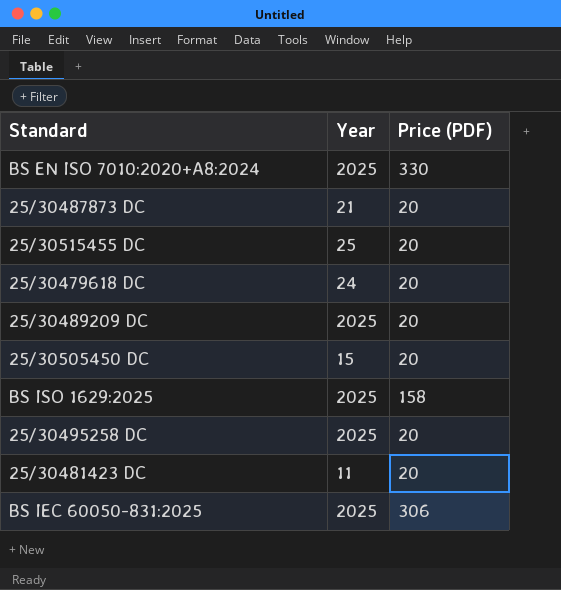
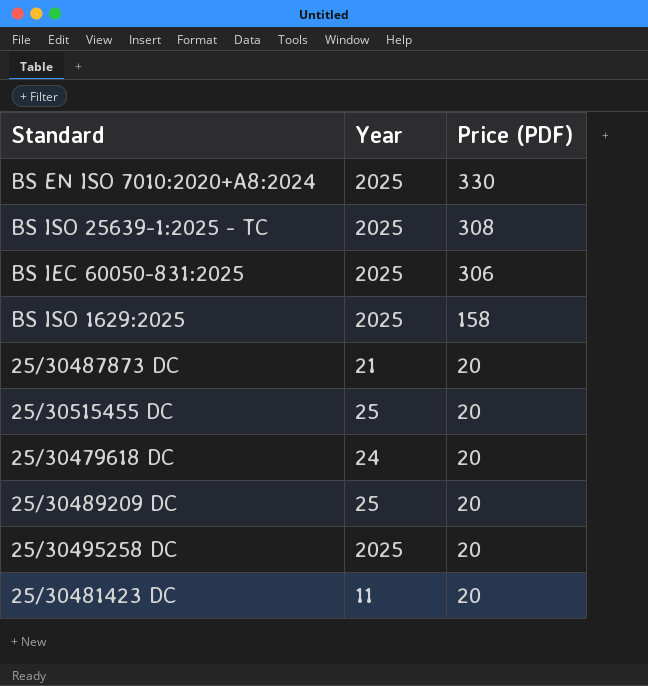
row order: none -> Price (PDF) descending
row 25/30505450 DC: 15 | 20 -> none
row BS ISO 25639-1:2025 - TC: none -> 2025 | 308
25/30489209 DC | Year: 2025 -> 25

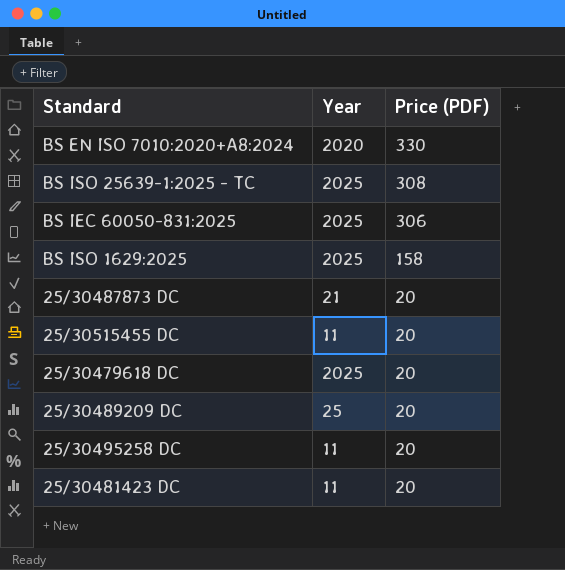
BS EN ISO 7010:2020+A8:2024 | Year: 2025 -> 2020
25/30515455 DC | Year: 25 -> 11
25/30479618 DC | Year: 24 -> 2025
25/30495258 DC | Year: 2025 -> 11

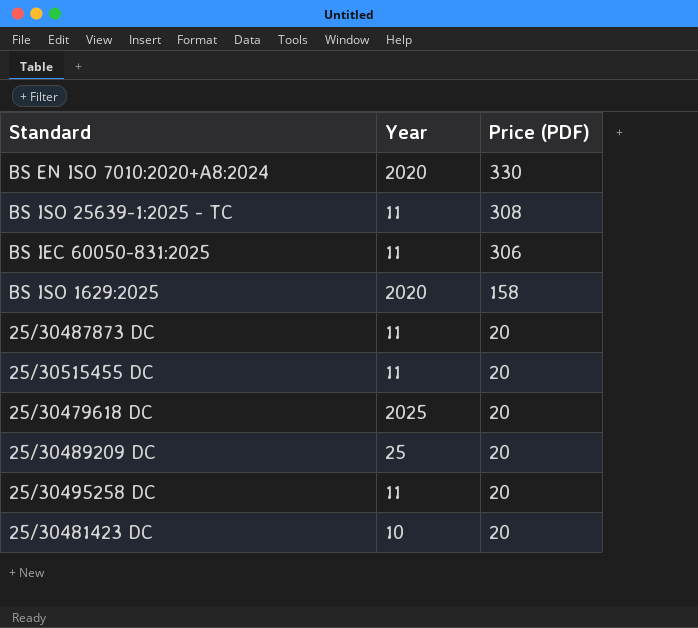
BS ISO 25639-1:2025 - TC | Year: 2025 -> 11
BS IEC 60050-831:2025 | Year: 2025 -> 11
BS ISO 1629:2025 | Year: 2025 -> 2020
25/30487873 DC | Year: 21 -> 11
25/30481423 DC | Year: 11 -> 10

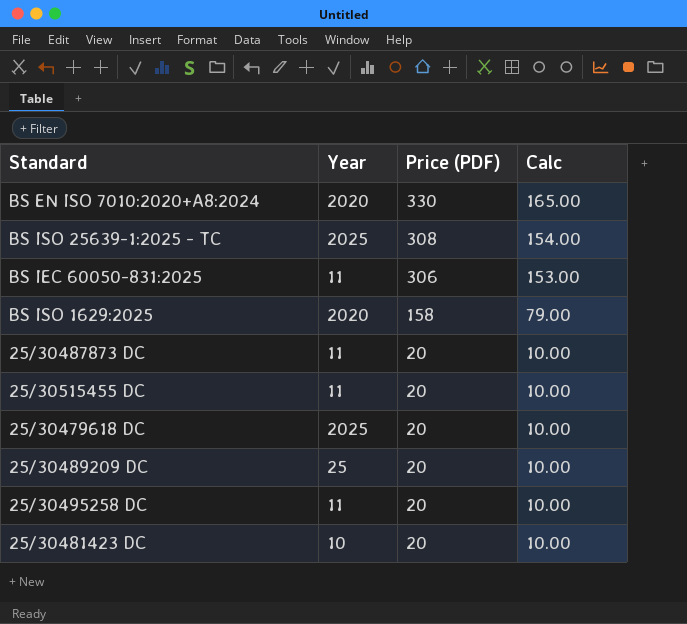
column Calc | formula: none -> [Price (PDF)] * 0.5
BS ISO 25639-1:2025 - TC | Year: 11 -> 2025

